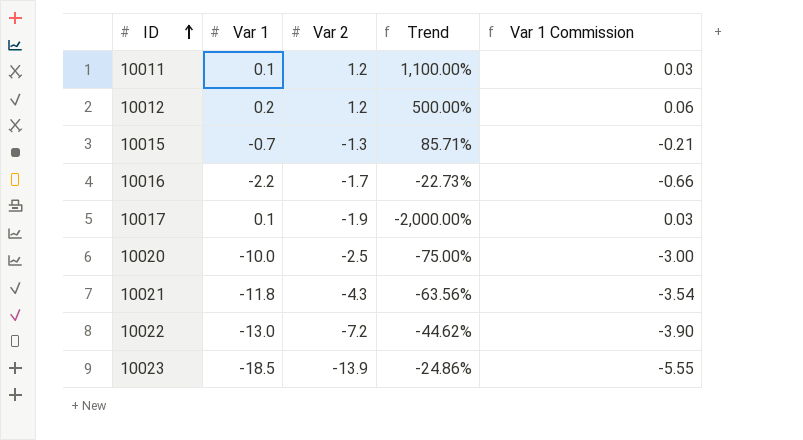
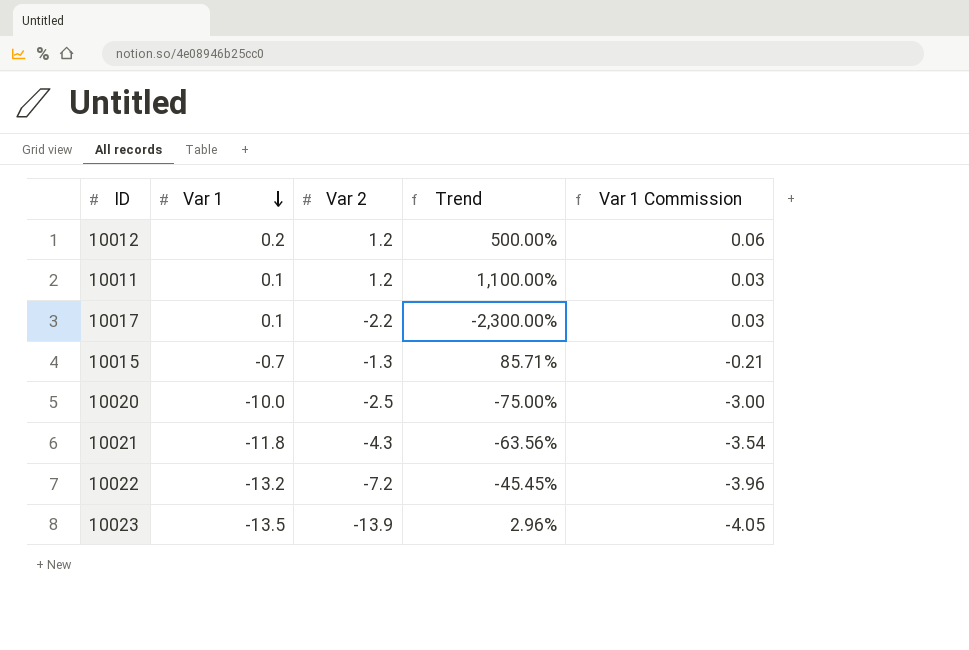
row order: ID ascending -> Var 1 descending
row 10016: -2.2 | -1.7 | -22.73% | -0.66 -> none
10017 | Var 2: -1.9 -> -2.2
10017 | Trend: -2,000.00% -> -2,300.00%
10022 | Var 1: -13.0 -> -13.2
10022 | Trend: -44.62% -> -45.45%
10022 | Var 1 Commission: -3.90 -> -3.96
10023 | Var 1: -18.5 -> -13.5
10023 | Trend: -24.86% -> 2.96%
10023 | Var 1 Commission: -5.55 -> -4.05

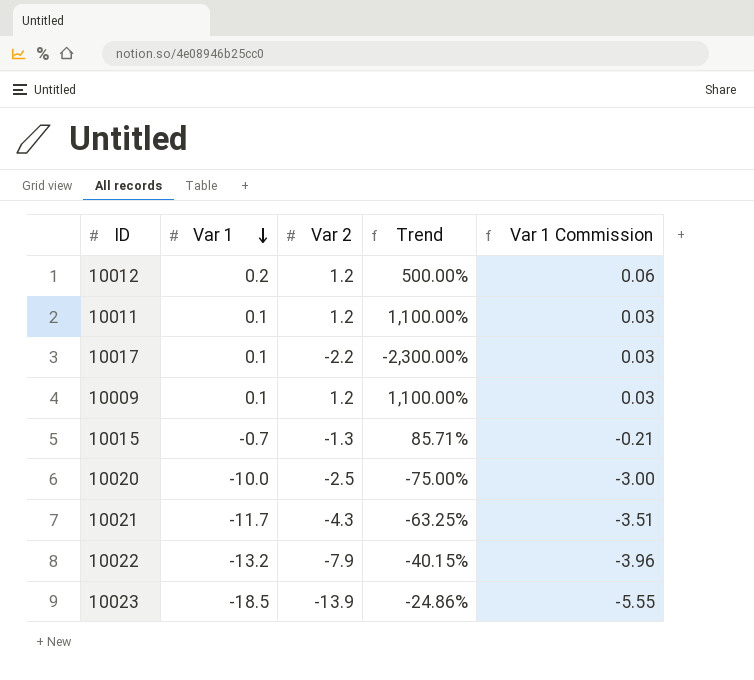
row 10009: none -> 0.1 | 1.2 | 1,100.00% | 0.03
10021 | Var 1: -11.8 -> -11.7
10021 | Trend: -63.56% -> -63.25%
10021 | Var 1 Commission: -3.54 -> -3.51
10022 | Var 2: -7.2 -> -7.9
10022 | Trend: -45.45% -> -40.15%
10023 | Var 1: -13.5 -> -18.5
10023 | Trend: 2.96% -> -24.86%
10023 | Var 1 Commission: -4.05 -> -5.55

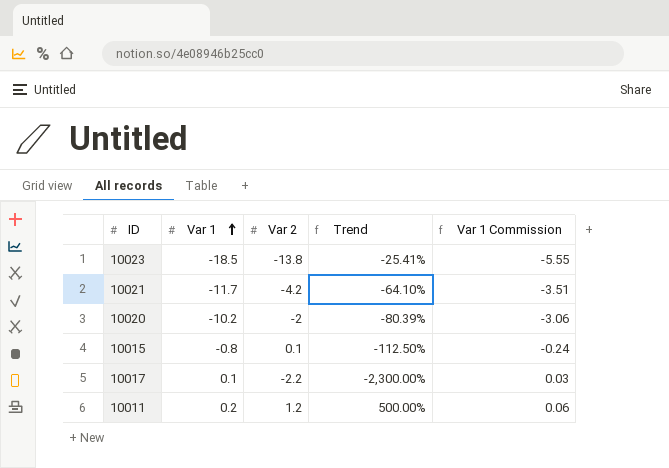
row order: Var 1 descending -> Var 1 ascending
row 10012: 0.2 | 1.2 | 500.00% | 0.06 -> none
row 10009: 0.1 | 1.2 | 1,100.00% | 0.03 -> none
row 10022: -13.2 | -7.9 | -40.15% | -3.96 -> none
10023 | Var 2: -13.9 -> -13.8
10023 | Trend: -24.86% -> -25.41%
10021 | Var 2: -4.3 -> -4.2
10021 | Trend: -63.25% -> -64.10%
10020 | Var 1: -10.0 -> -10.2
10020 | Var 2: -2.5 -> -2
10020 | Trend: -75.00% -> -80.39%
10020 | Var 1 Commission: -3.00 -> -3.06
10015 | Var 1: -0.7 -> -0.8
10015 | Var 2: -1.3 -> 0.1
10015 | Trend: 85.71% -> -112.50%
10015 | Var 1 Commission: -0.21 -> -0.24
10011 | Var 1: 0.1 -> 0.2
10011 | Trend: 1,100.00% -> 500.00%
10011 | Var 1 Commission: 0.03 -> 0.06

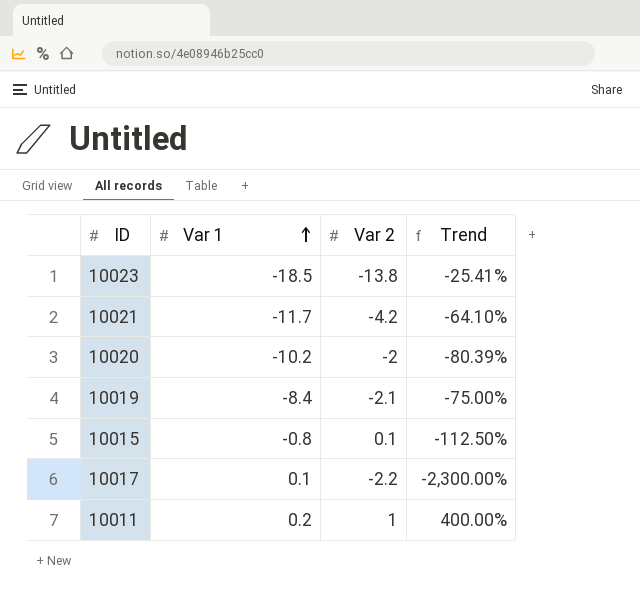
column Var 1 Commission | formula: [Var 1] * 0.3 -> none
row 10019: none -> -8.4 | -2.1 | -75.00%
10011 | Var 2: 1.2 -> 1
10011 | Trend: 500.00% -> 400.00%

